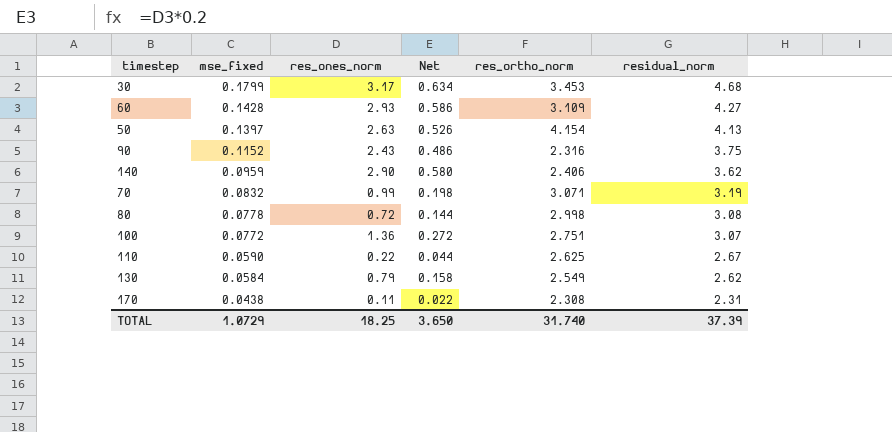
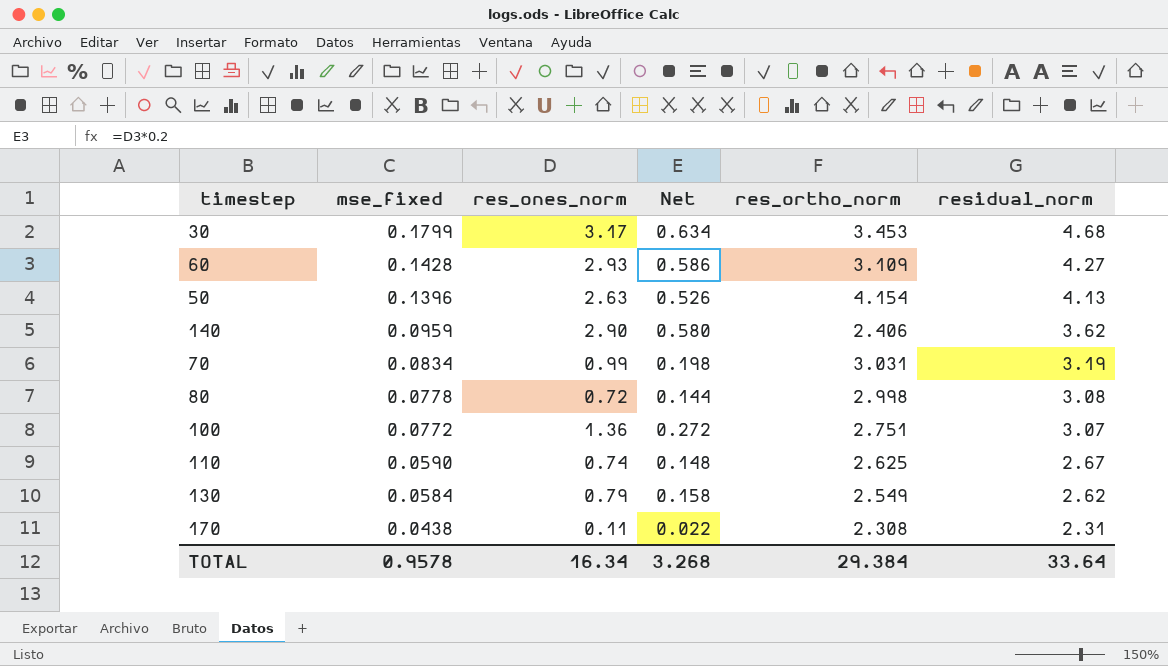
row 90: 0.1152 | 2.43 | 0.486 | 2.316 | 3.75 -> none
50 | mse_fixed: 0.1397 -> 0.1396
70 | mse_fixed: 0.0832 -> 0.0834
70 | res_ortho_norm: 3.071 -> 3.031
110 | res_ones_norm: 0.22 -> 0.74
110 | Net: 0.044 -> 0.148
TOTAL | mse_fixed: 1.0729 -> 0.9578
TOTAL | res_ones_norm: 18.25 -> 16.34
TOTAL | Net: 3.650 -> 3.268
TOTAL | res_ortho_norm: 31.740 -> 29.384
TOTAL | residual_norm: 37.39 -> 33.64

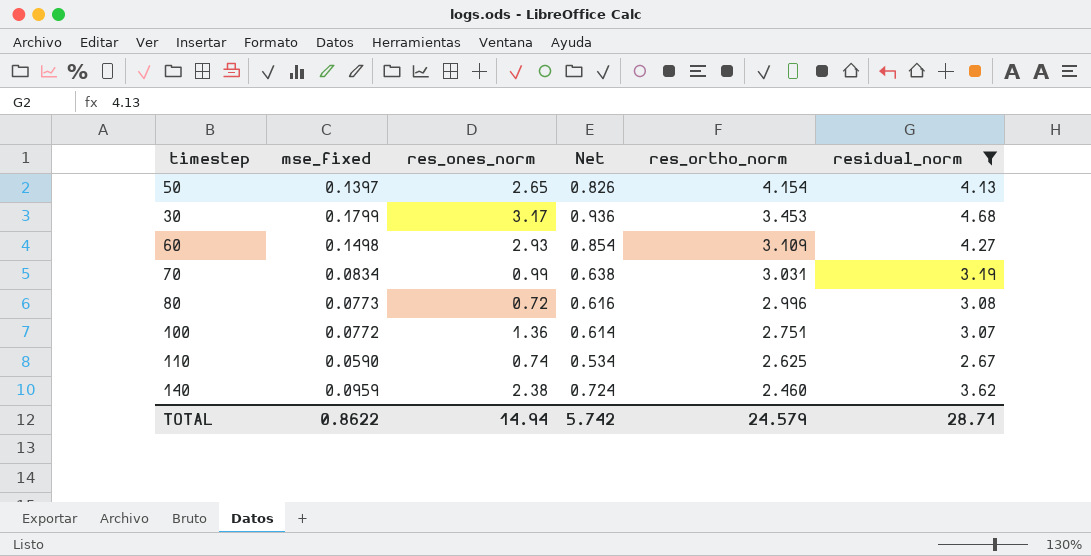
filter: none -> residual_norm >= 2.67
row order: mse_fixed descending -> res_ortho_norm descending
column Net | formula: [res_ones_norm] * 0.2 -> [residual_norm] * 0.2
50 | mse_fixed: 0.1396 -> 0.1397
50 | res_ones_norm: 2.63 -> 2.65
60 | mse_fixed: 0.1428 -> 0.1498
80 | mse_fixed: 0.0778 -> 0.0773
80 | res_ortho_norm: 2.998 -> 2.996
140 | res_ones_norm: 2.90 -> 2.38
140 | res_ortho_norm: 2.406 -> 2.460
TOTAL | mse_fixed: 0.9578 -> 0.8622
TOTAL | res_ones_norm: 16.34 -> 14.94
TOTAL | Net: 3.268 -> 5.742
TOTAL | res_ortho_norm: 29.384 -> 24.579
TOTAL | residual_norm: 33.64 -> 28.71

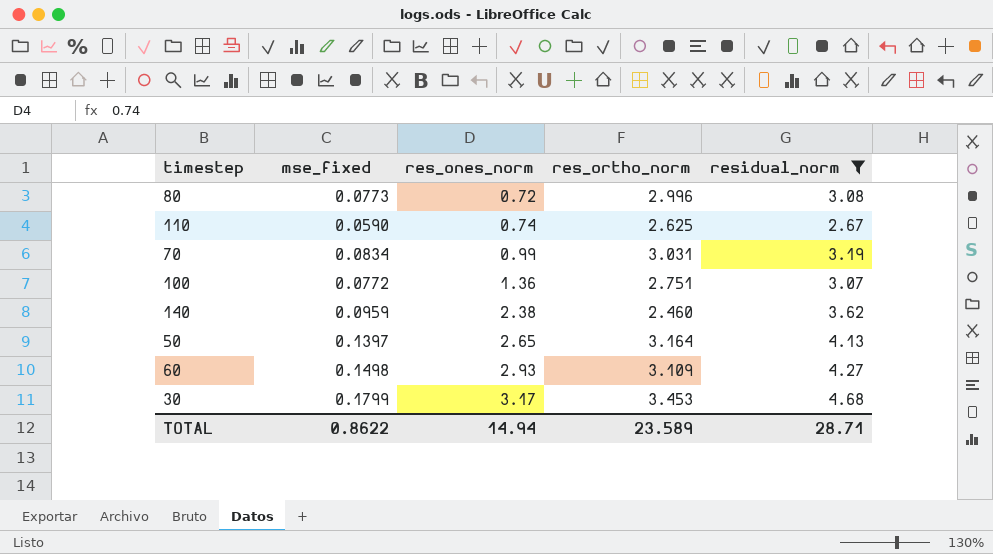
row order: res_ortho_norm descending -> res_ones_norm ascending
column Net | formula: [residual_norm] * 0.2 -> none
50 | res_ortho_norm: 4.154 -> 3.164
TOTAL | res_ortho_norm: 24.579 -> 23.589

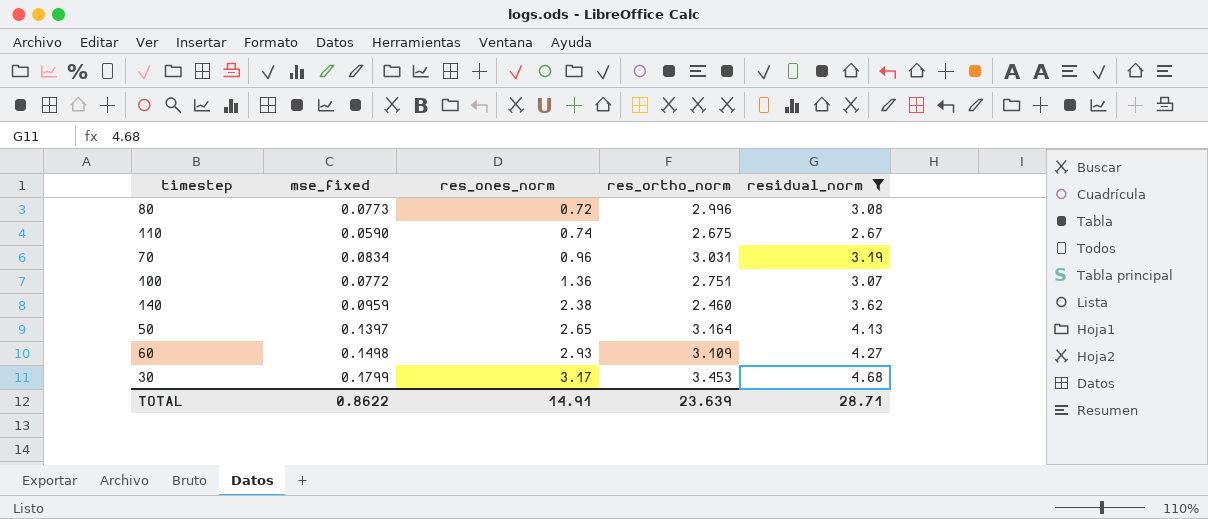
110 | res_ortho_norm: 2.625 -> 2.675
70 | res_ones_norm: 0.99 -> 0.96
TOTAL | res_ones_norm: 14.94 -> 14.91
TOTAL | res_ortho_norm: 23.589 -> 23.639

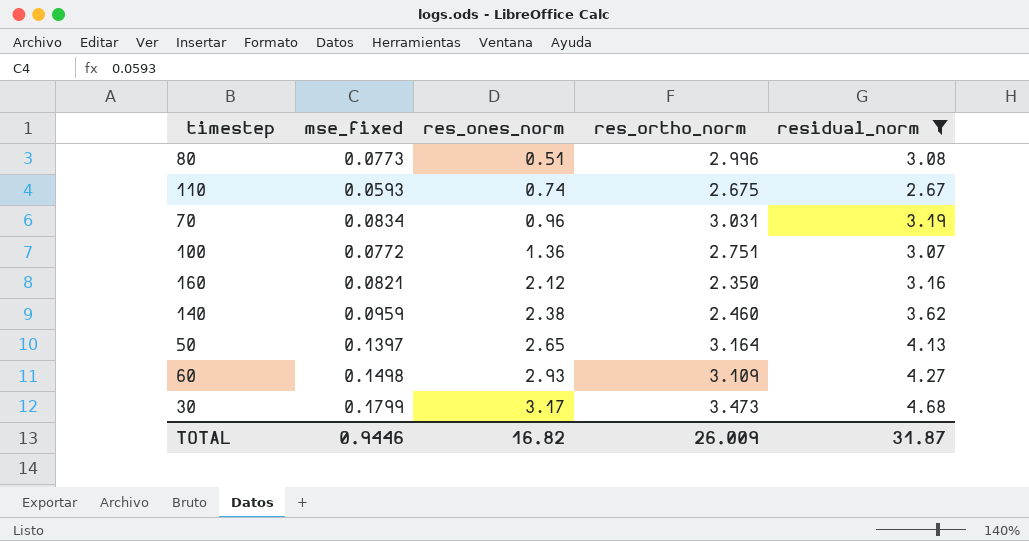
80 | res_ones_norm: 0.72 -> 0.51
110 | mse_fixed: 0.0590 -> 0.0593
row 160: none -> 0.0821 | 2.12 | 2.350 | 3.16
30 | res_ortho_norm: 3.453 -> 3.473
TOTAL | mse_fixed: 0.8622 -> 0.9446
TOTAL | res_ones_norm: 14.91 -> 16.82
TOTAL | res_ortho_norm: 23.639 -> 26.009
TOTAL | residual_norm: 28.71 -> 31.87

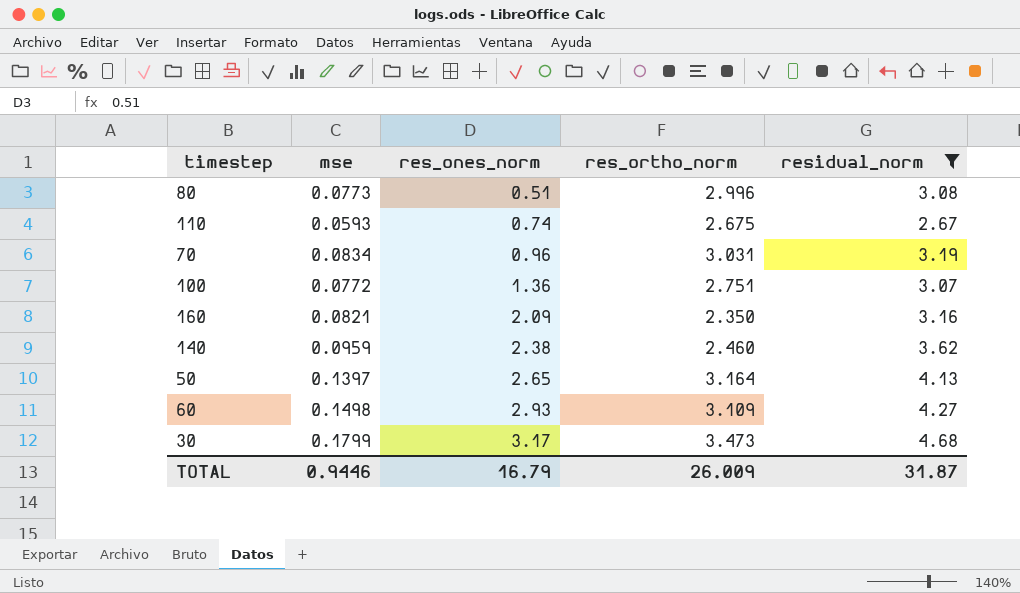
column name: mse_fixed -> mse
160 | res_ones_norm: 2.12 -> 2.09
TOTAL | res_ones_norm: 16.82 -> 16.79

